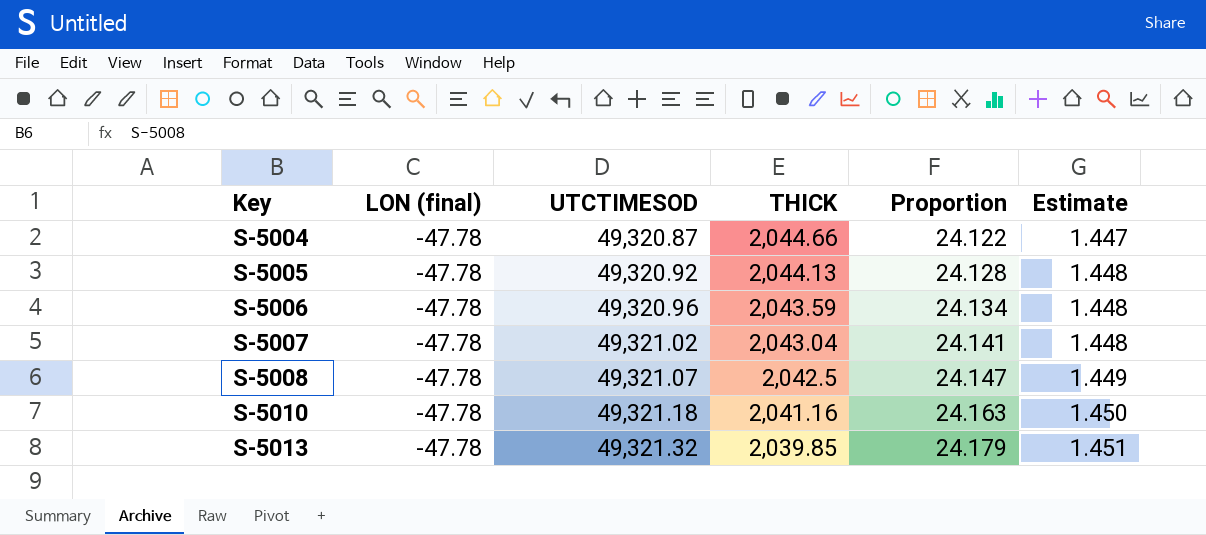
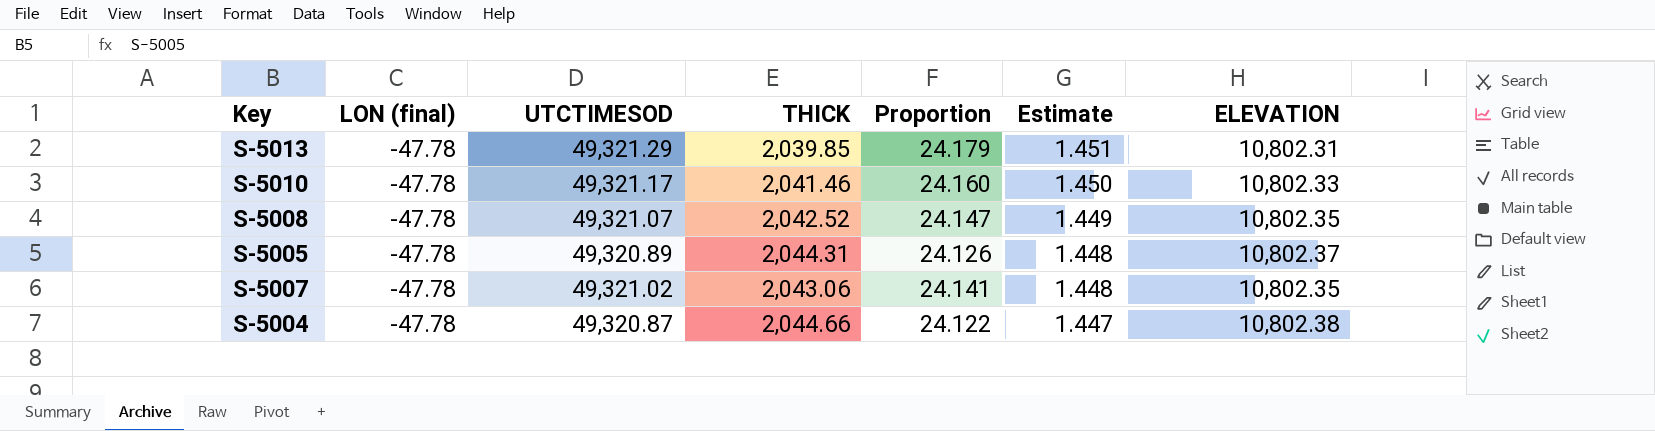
row order: Key ascending -> Estimate descending
column ELEVATION | position: none -> 7
row S-5006: -47.78 | 49,320.96 | 2,043.59 | 24.134 | 1.448 -> none
S-5013 | UTCTIMESOD: 49,321.32 -> 49,321.29
S-5010 | UTCTIMESOD: 49,321.18 -> 49,321.17
S-5010 | THICK: 2,041.16 -> 2,041.46
S-5010 | Proportion: 24.163 -> 24.160
S-5008 | THICK: 2,042.5 -> 2,042.52
S-5005 | UTCTIMESOD: 49,320.92 -> 49,320.89
S-5005 | THICK: 2,044.13 -> 2,044.31
S-5005 | Proportion: 24.128 -> 24.126
S-5007 | THICK: 2,043.04 -> 2,043.06

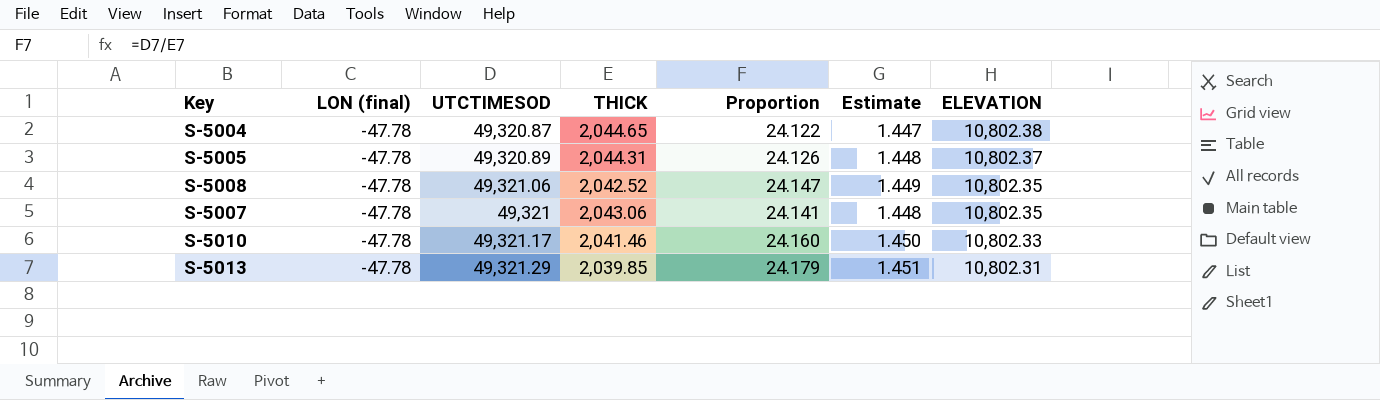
row order: Estimate descending -> ELEVATION descending
S-5004 | THICK: 2,044.66 -> 2,044.65
S-5008 | UTCTIMESOD: 49,321.07 -> 49,321.06
S-5007 | UTCTIMESOD: 49,321.02 -> 49,321

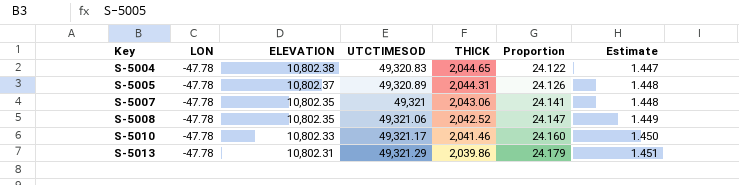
row order: ELEVATION descending -> Key ascending
column name: LON (final) -> LON
column ELEVATION | position: 7 -> 3
S-5004 | UTCTIMESOD: 49,320.87 -> 49,320.83
S-5013 | THICK: 2,039.85 -> 2,039.86

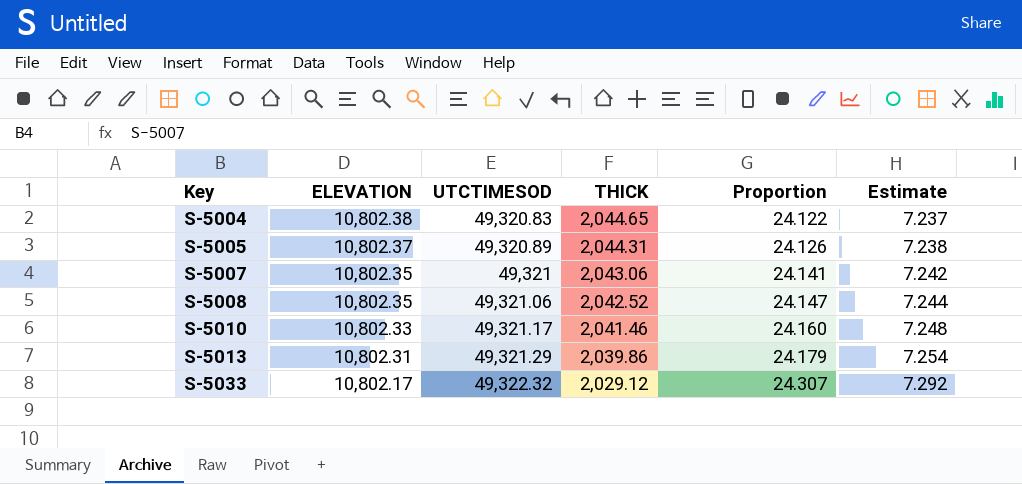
column LON | position: 2 -> none
column Estimate | formula: [Proportion] * 0.06 -> [Proportion] * 0.3
row S-5033: none -> 10,802.17 | 49,322.32 | 2,029.12 | 24.307 | 7.292

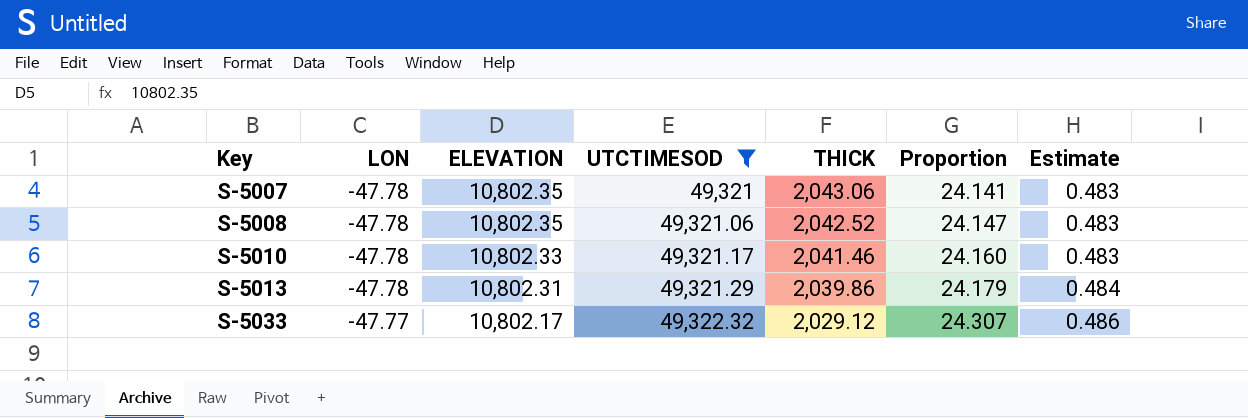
filter: none -> UTCTIMESOD >= 49,321
column LON | position: none -> 2
column Estimate | formula: [Proportion] * 0.3 -> [Proportion] * 0.02

